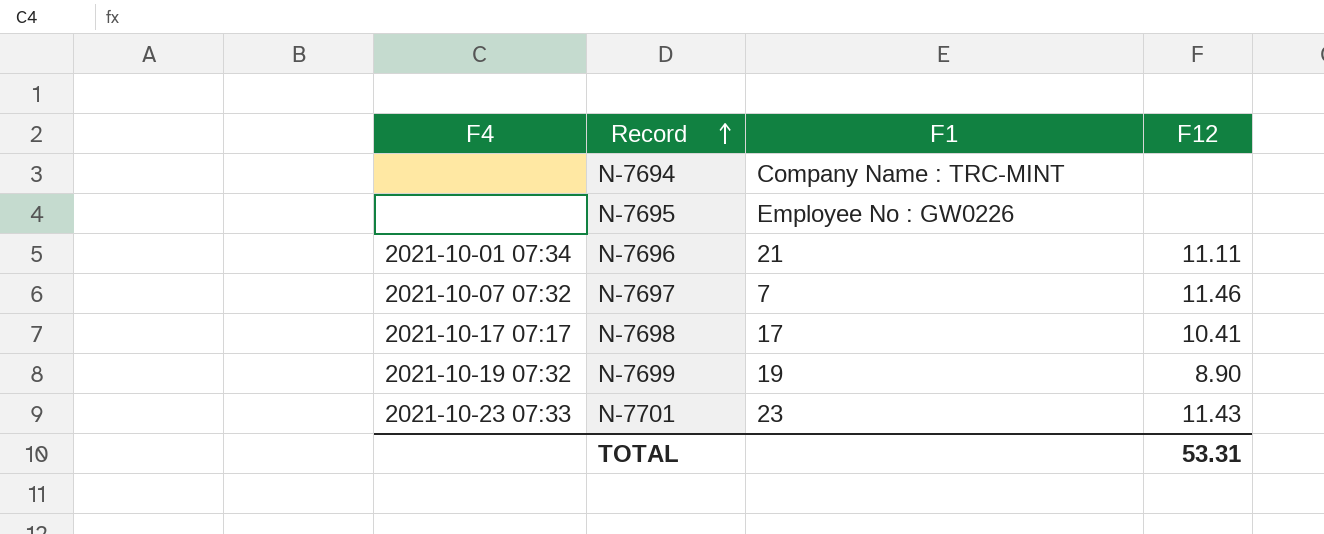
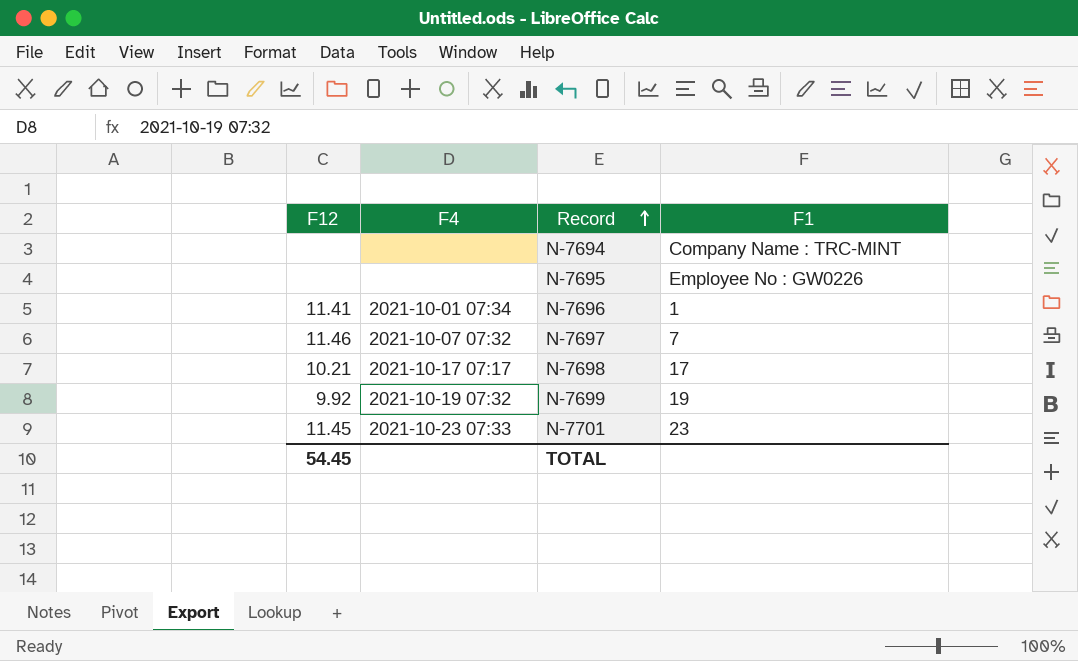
column F12 | position: 4 -> 1
N-7696 | F12: 11.11 -> 11.41
N-7696 | F1: 21 -> 1
N-7698 | F12: 10.41 -> 10.21
N-7699 | F12: 8.90 -> 9.92
N-7701 | F12: 11.43 -> 11.45
TOTAL | F12: 53.31 -> 54.45

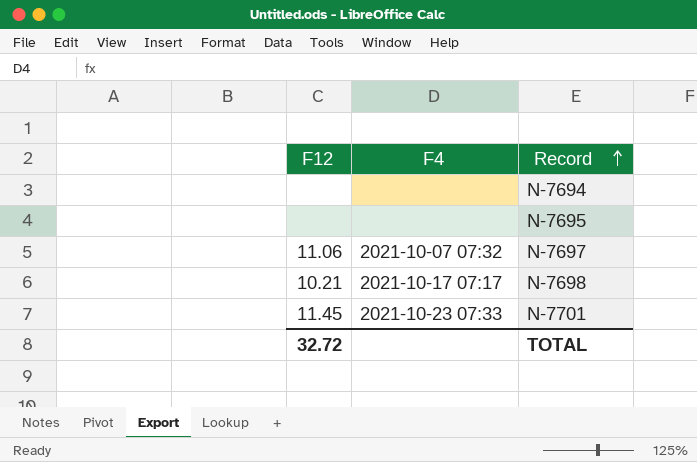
column F1 | position: 4 -> none
row N-7696: 11.41 | 2021-10-01 07:34 | 1 -> none
row N-7699: 9.92 | 2021-10-19 07:32 | 19 -> none
N-7697 | F12: 11.46 -> 11.06
TOTAL | F12: 54.45 -> 32.72

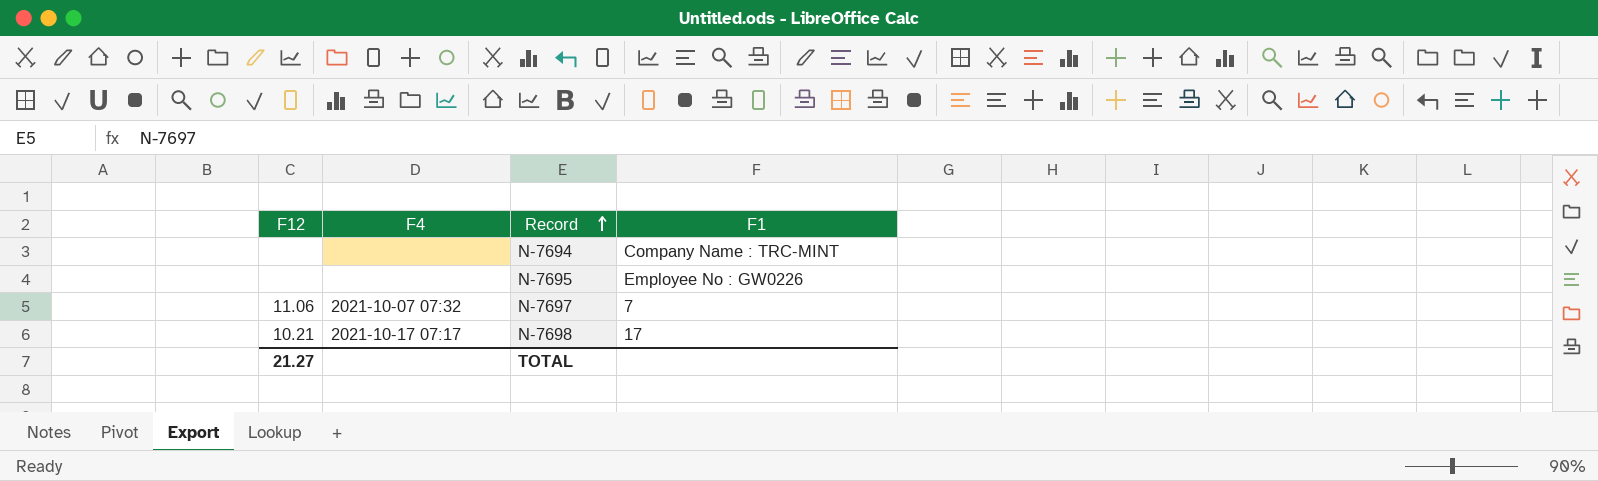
column F1 | position: none -> 4
row N-7701: 11.45 | 2021-10-23 07:33 -> none
TOTAL | F12: 32.72 -> 21.27

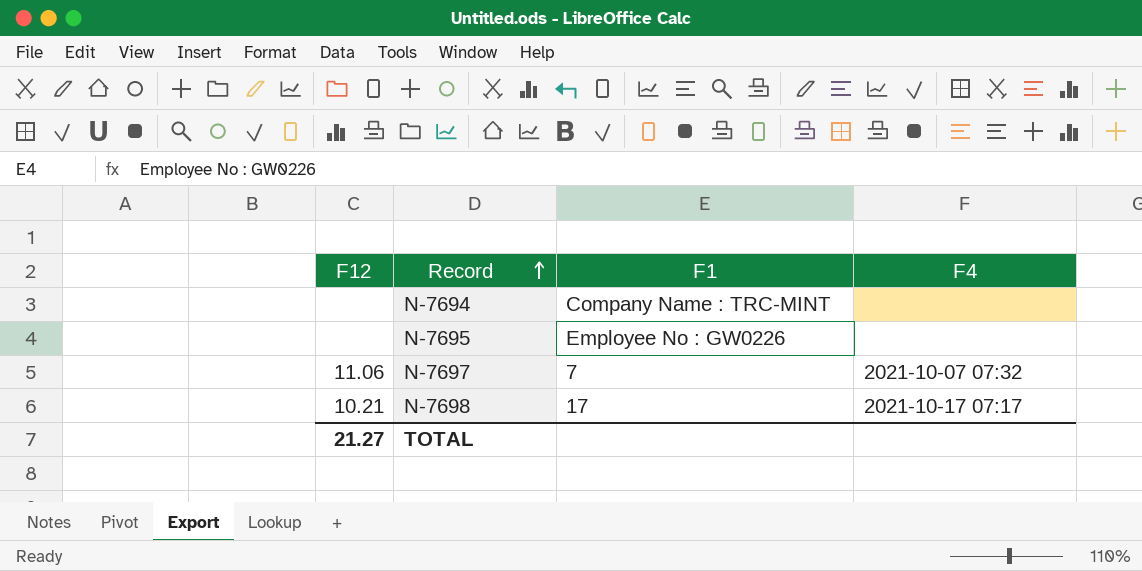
column F4 | position: 2 -> 4

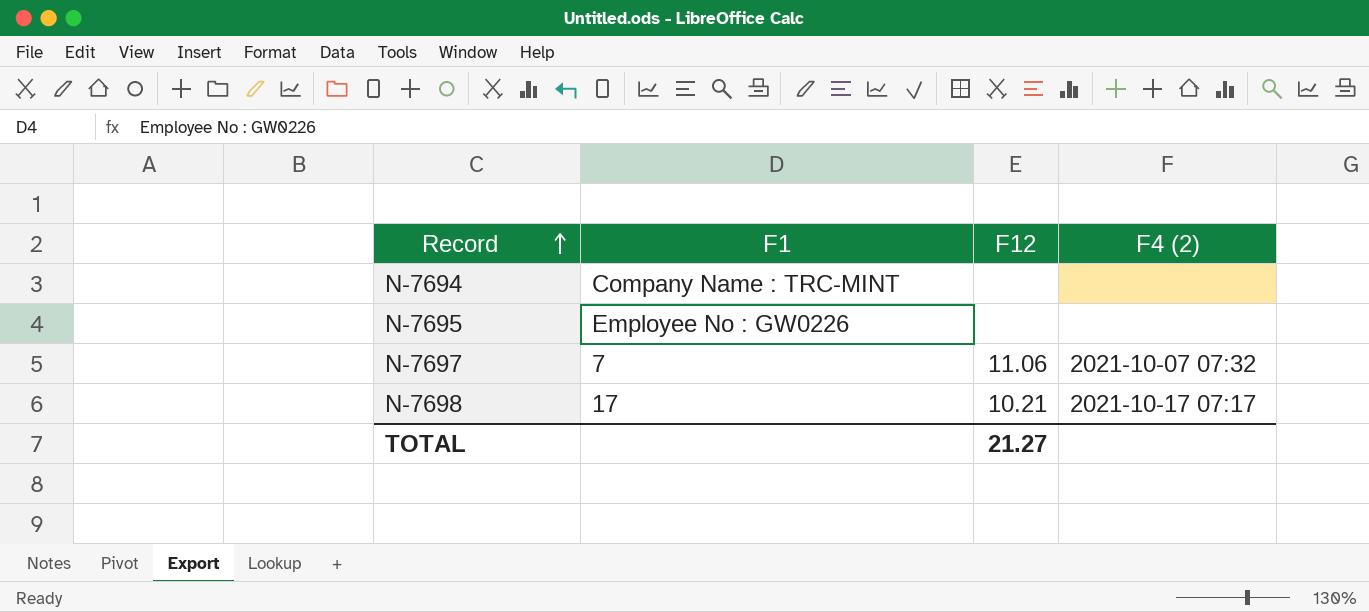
column F12 | position: 1 -> 3
column name: F4 -> F4 (2)

